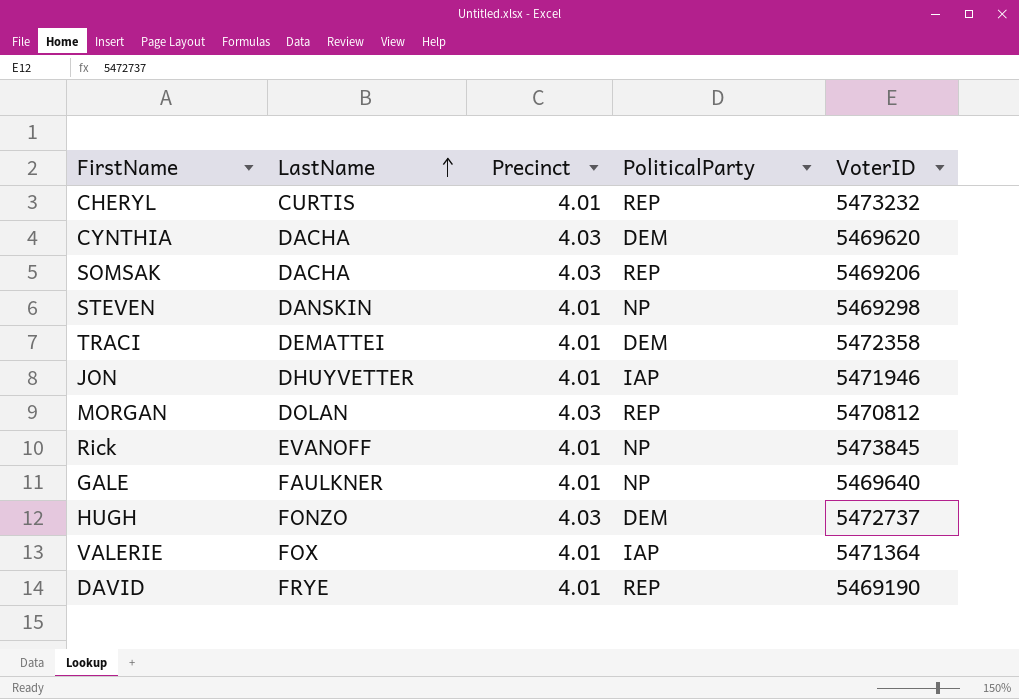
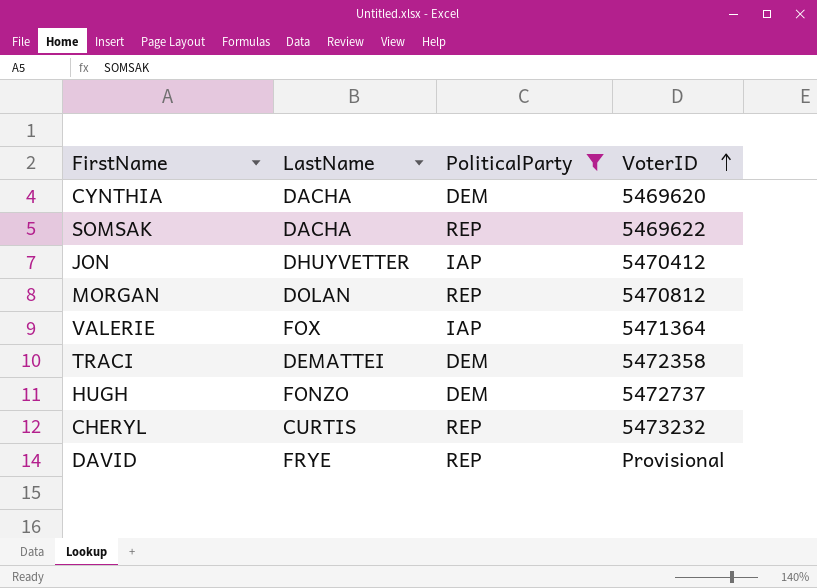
filter: none -> PoliticalParty != NP
row order: LastName ascending -> VoterID ascending
column Precinct | position: 3 -> none
SOMSAK | VoterID: 5469206 -> 5469622
JON | VoterID: 5471946 -> 5470412
DAVID | VoterID: 5469190 -> Provisional

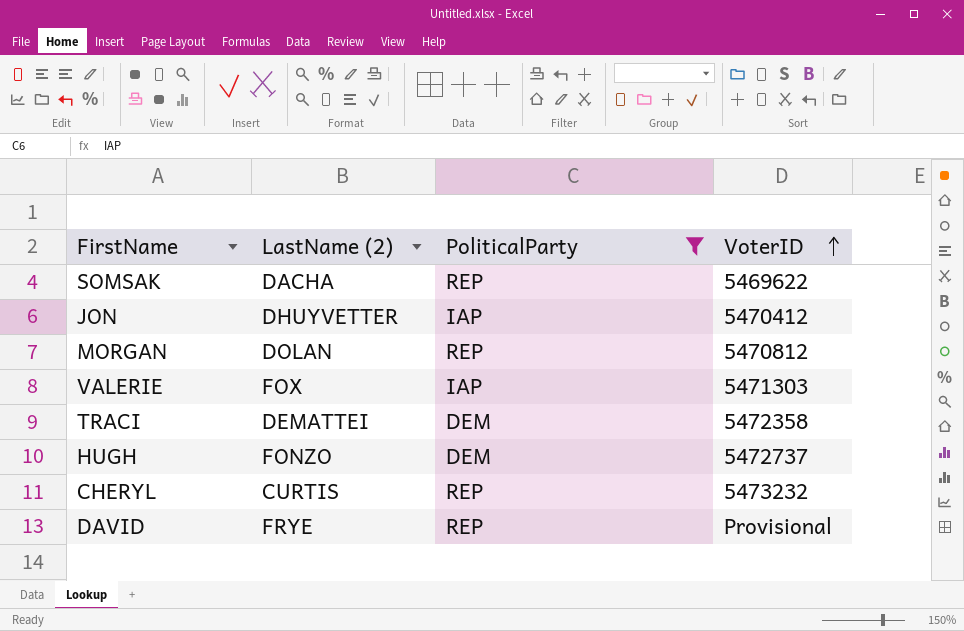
column name: LastName -> LastName (2)
row CYNTHIA: DACHA | DEM | 5469620 -> none
VALERIE | VoterID: 5471364 -> 5471303

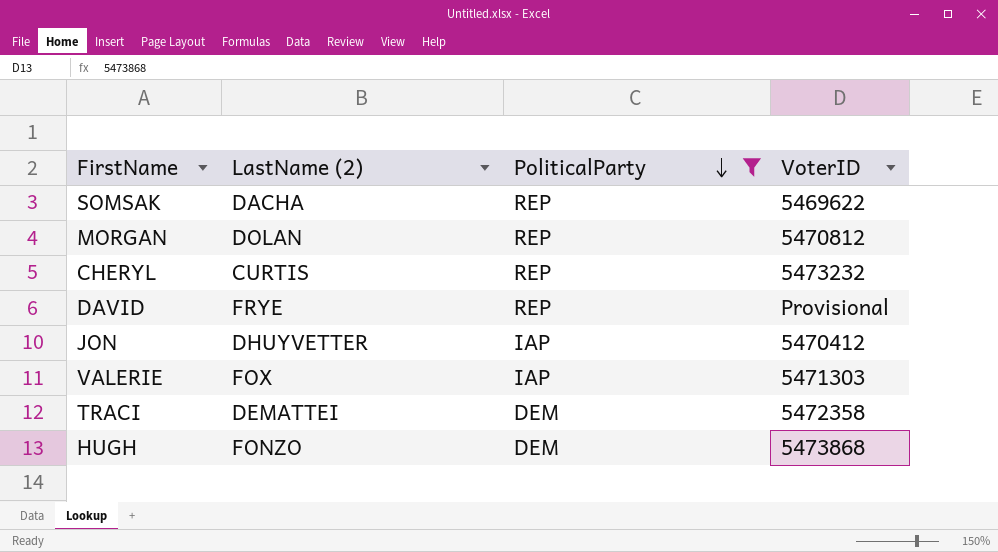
row order: VoterID ascending -> PoliticalParty descending
HUGH | VoterID: 5472737 -> 5473868

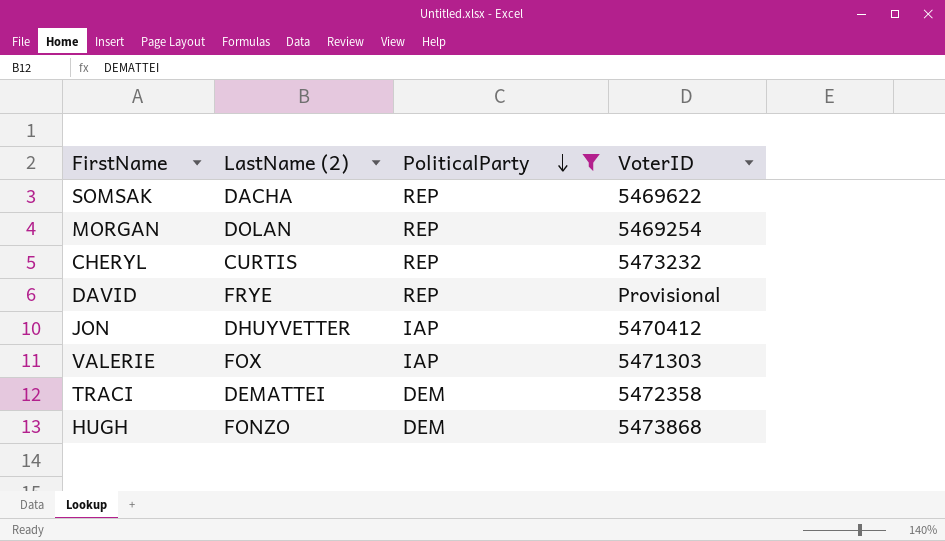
MORGAN | VoterID: 5470812 -> 5469254

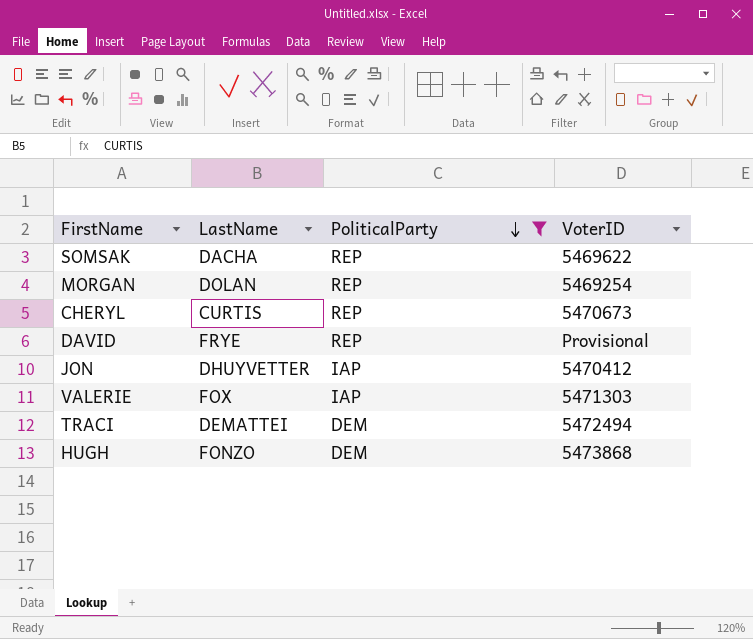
column name: LastName (2) -> LastName
CHERYL | VoterID: 5473232 -> 5470673
TRACI | VoterID: 5472358 -> 5472494

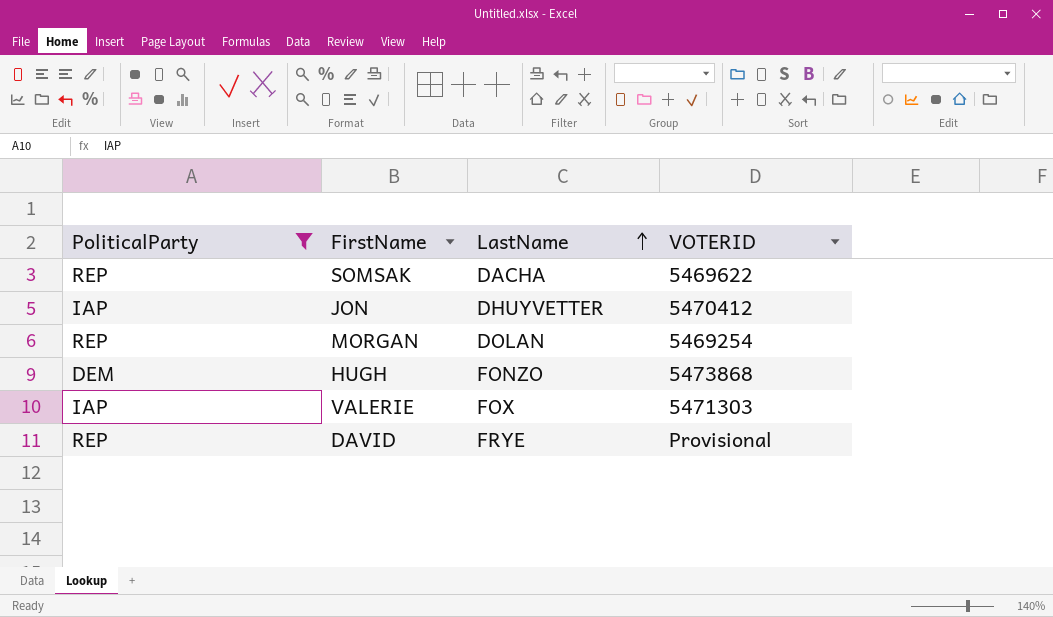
row order: PoliticalParty descending -> LastName ascending
column PoliticalParty | position: 3 -> 1
column name: VoterID -> VOTERID
row CHERYL: CURTIS | REP | 5470673 -> none
row TRACI: DEMATTEI | DEM | 5472494 -> none

